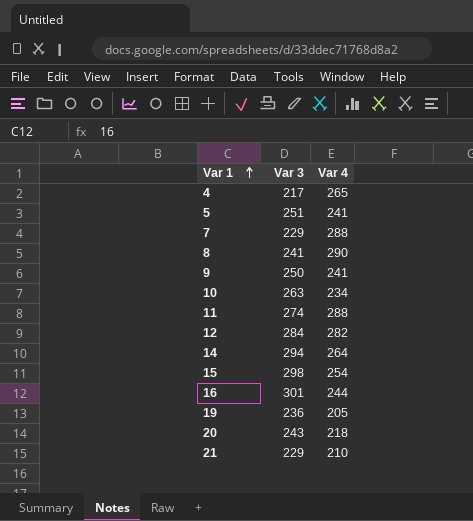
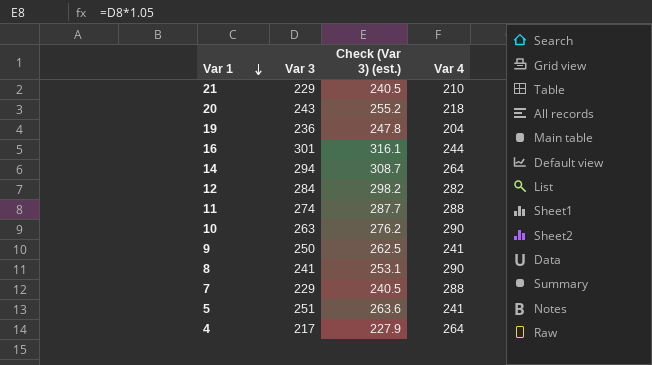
row order: Var 1 ascending -> Var 1 descending
column Check (Var 3) (est.) | formula: none -> [Var 3] * 1.05
row 15: 298 | 254 -> none
19 | Var 4: 205 -> 204
10 | Var 4: 234 -> 290
4 | Var 4: 265 -> 264

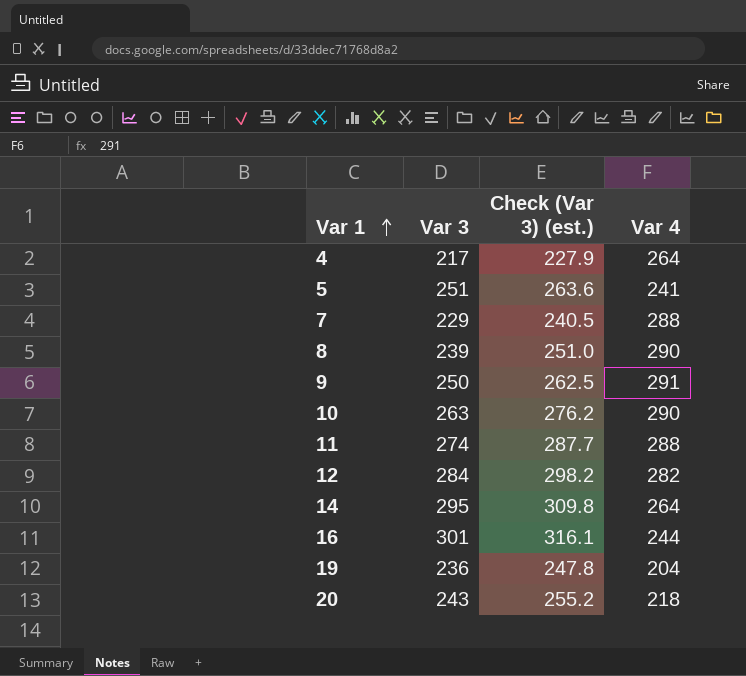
row order: Var 1 descending -> Var 1 ascending
row 21: 229 | 240.5 | 210 -> none
8 | Var 3: 241 -> 239
8 | Check (Var 3) (est.): 253.1 -> 251.0
9 | Var 4: 241 -> 291
14 | Var 3: 294 -> 295
14 | Check (Var 3) (est.): 308.7 -> 309.8

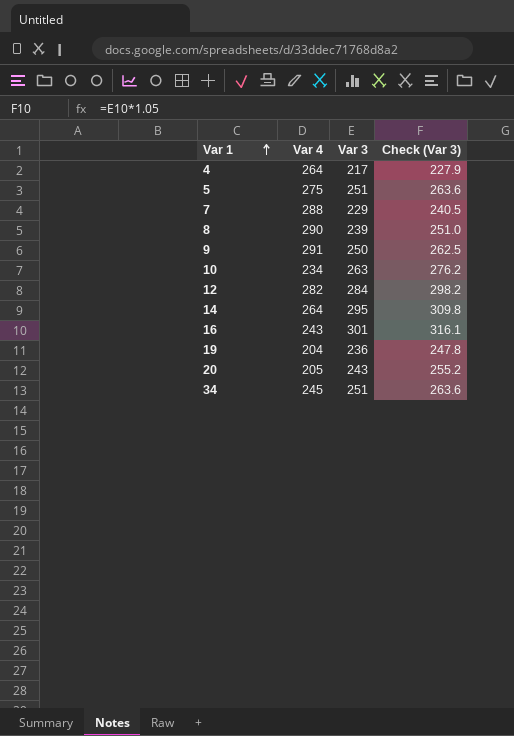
column Var 4 | position: 4 -> 2
column name: Check (Var 3) (est.) -> Check (Var 3)
row 11: 274 | 287.7 | 288 -> none
5 | Var 4: 241 -> 275
10 | Var 4: 290 -> 234
16 | Var 4: 244 -> 243
20 | Var 4: 218 -> 205
row 34: none -> 245 | 251 | 263.6

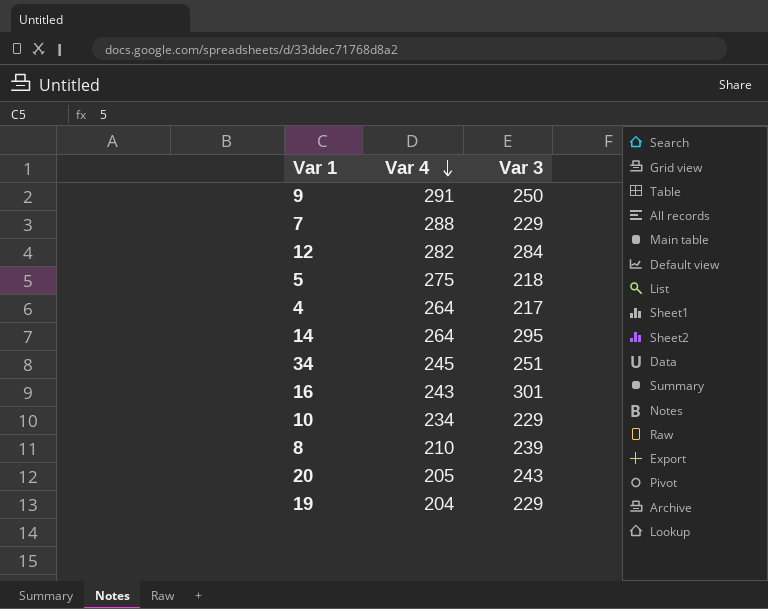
row order: Var 1 ascending -> Var 4 descending
column Check (Var 3) | formula: [Var 3] * 1.05 -> none
5 | Var 3: 251 -> 218
10 | Var 3: 263 -> 229
8 | Var 4: 290 -> 210
19 | Var 3: 236 -> 229

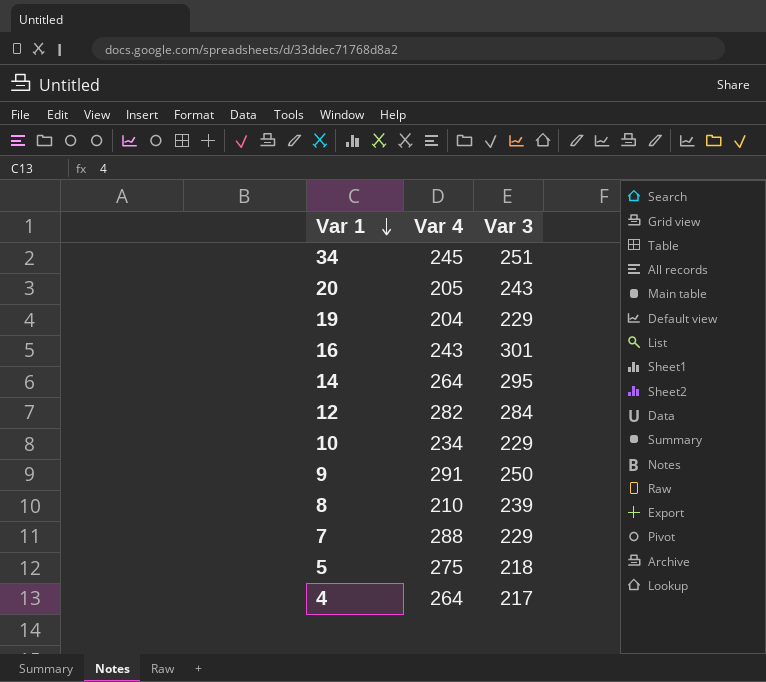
row order: Var 4 descending -> Var 1 descending

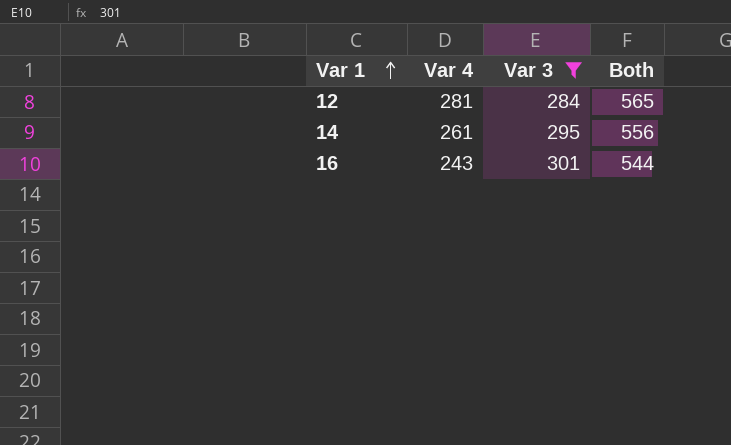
filter: none -> Var 3 >= 284
row order: Var 1 descending -> Var 1 ascending
column Both | formula: none -> [Var 4] + [Var 3]
12 | Var 4: 282 -> 281
14 | Var 4: 264 -> 261

